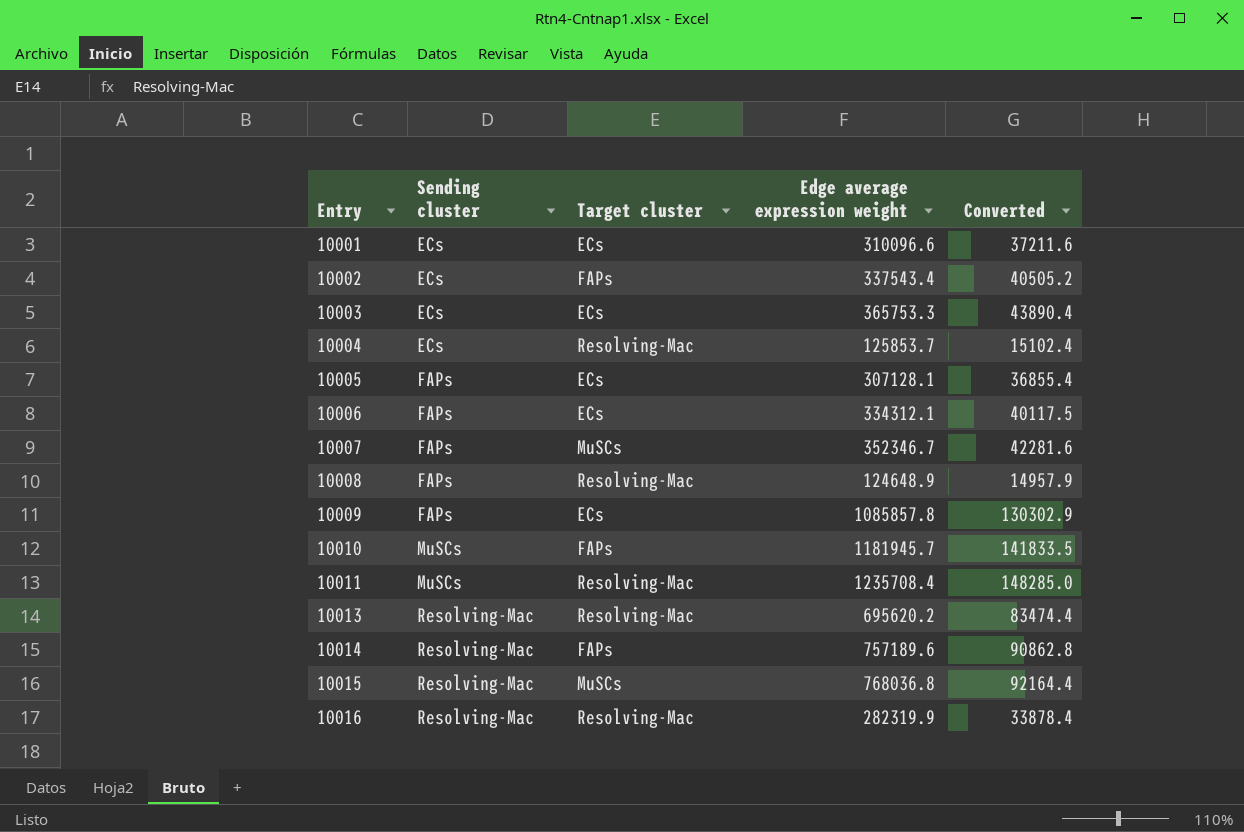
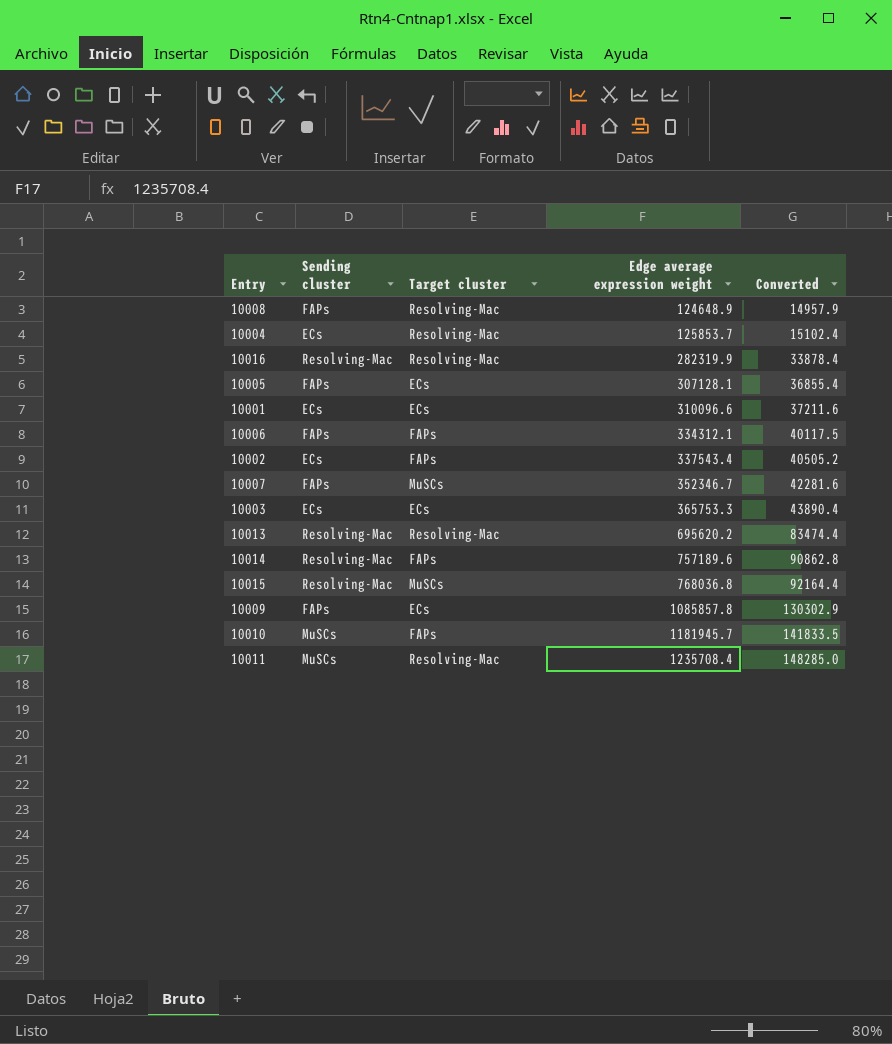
row order: Entry ascending -> Edge average expression weight ascending
10006 | Target cluster: ECs -> FAPs

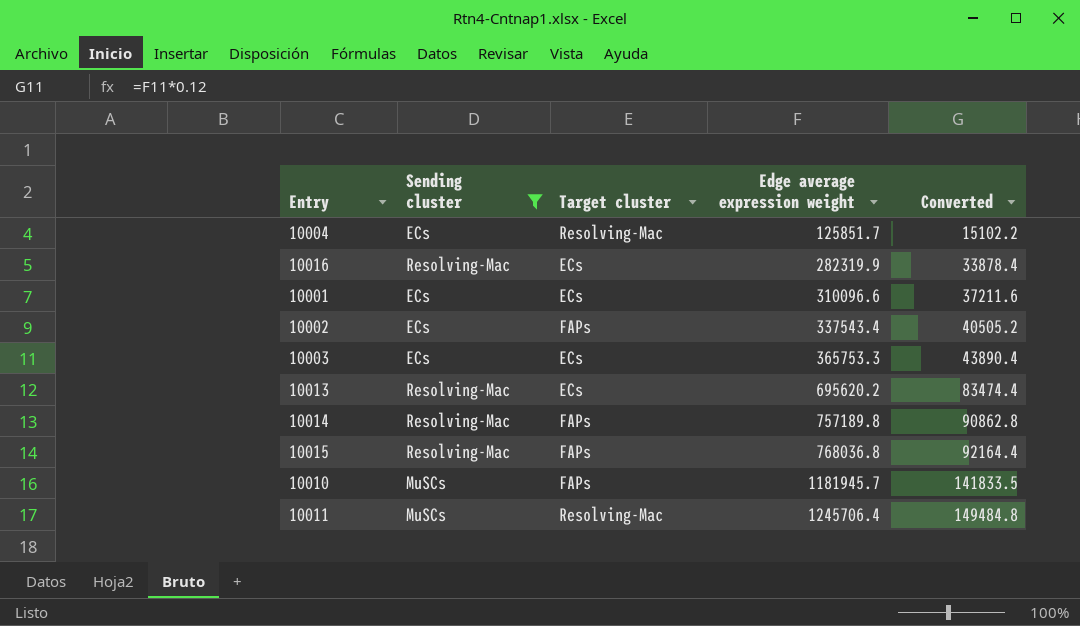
filter: none -> Sending cluster != FAPs
10004 | Edge average expression weight: 125853.7 -> 125851.7
10004 | Converted: 15102.4 -> 15102.2
10016 | Target cluster: Resolving-Mac -> ECs
10013 | Target cluster: Resolving-Mac -> ECs
10014 | Edge average expression weight: 757189.6 -> 757189.8
10015 | Target cluster: MuSCs -> FAPs
10011 | Edge average expression weight: 1235708.4 -> 1245706.4
10011 | Converted: 148285.0 -> 149484.8

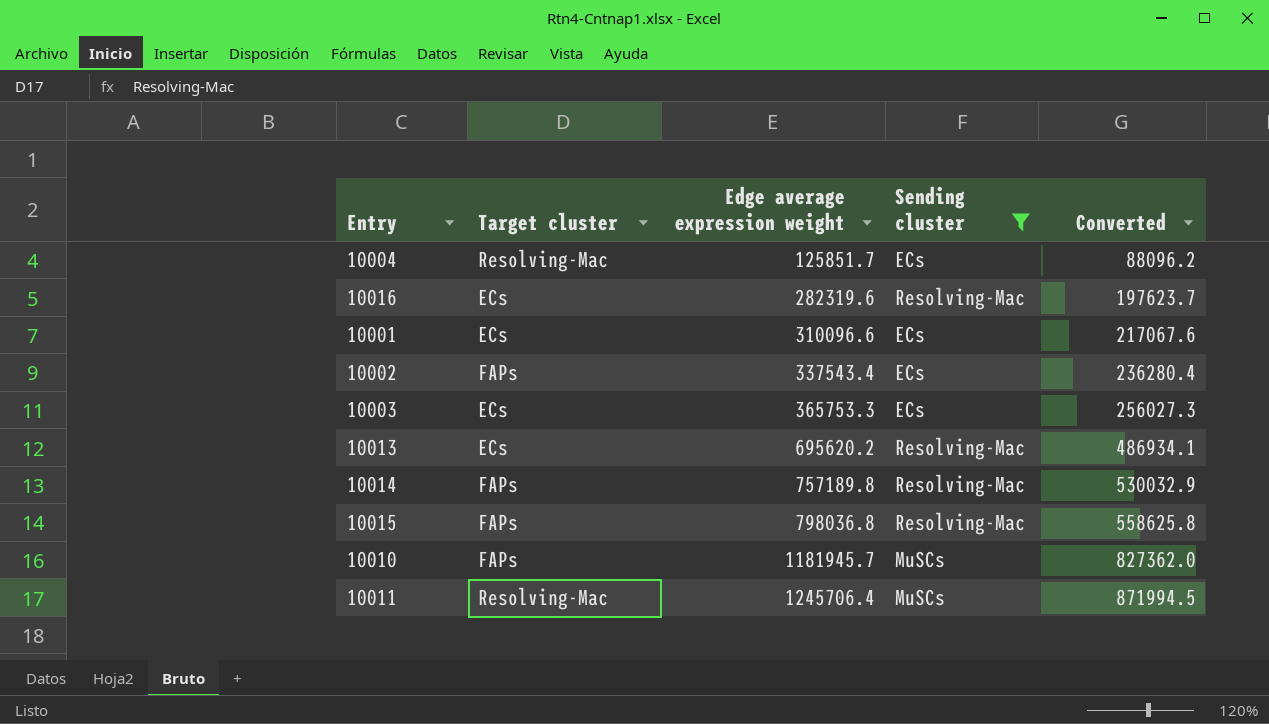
column Sending cluster | position: 2 -> 4
column Converted | formula: [Edge average expression weight] * 0.12 -> [Edge average expression weight] * 0.7
10016 | Edge average expression weight: 282319.9 -> 282319.6
10015 | Edge average expression weight: 768036.8 -> 798036.8

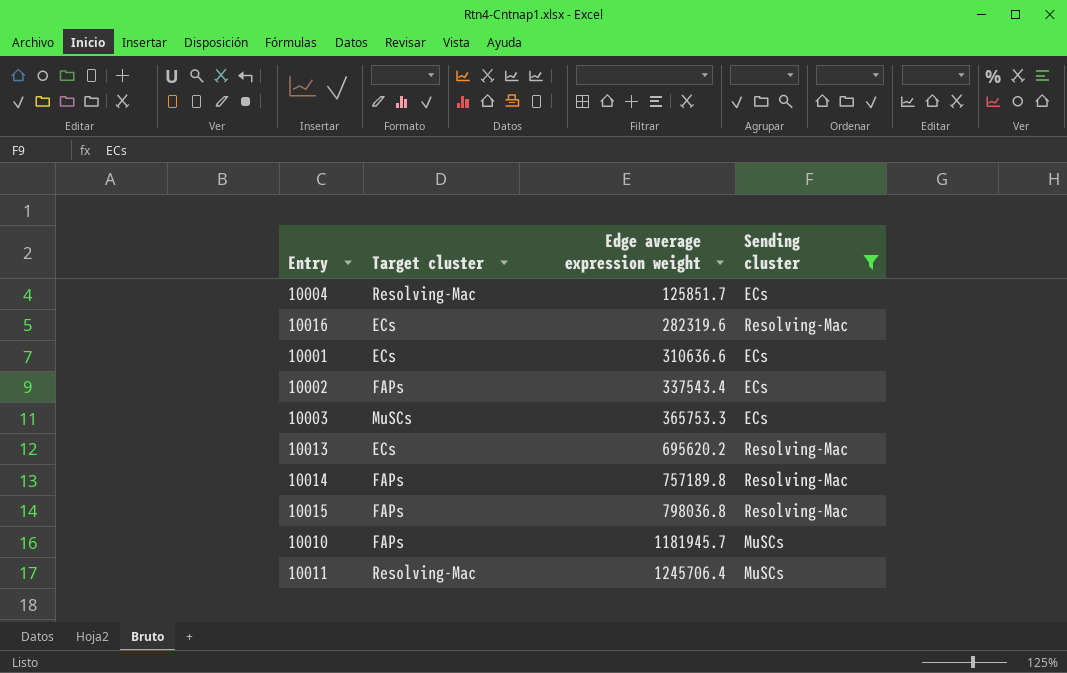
column Converted | formula: [Edge average expression weight] * 0.7 -> none
10001 | Edge average expression weight: 310096.6 -> 310636.6
10003 | Target cluster: ECs -> MuSCs

